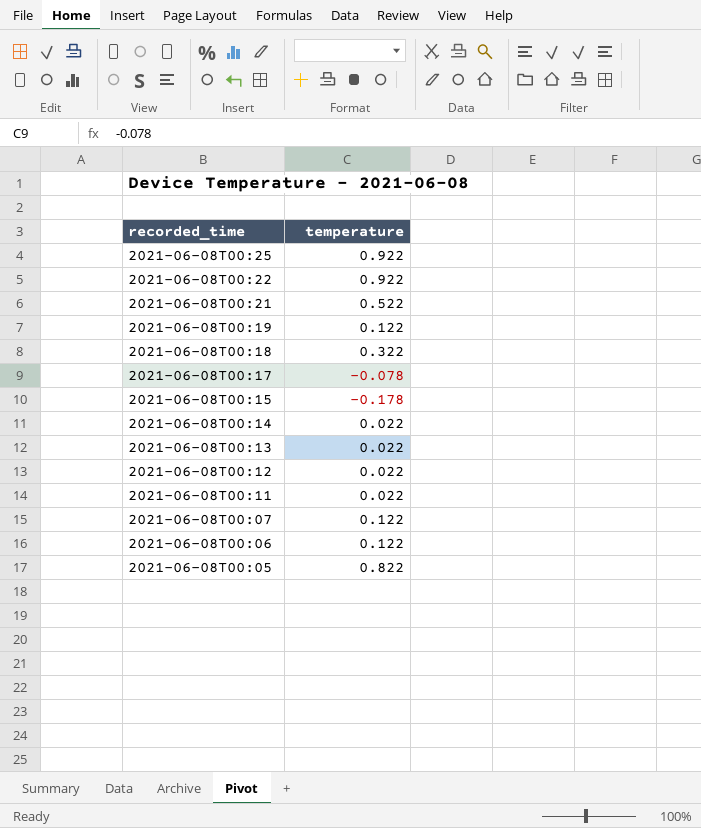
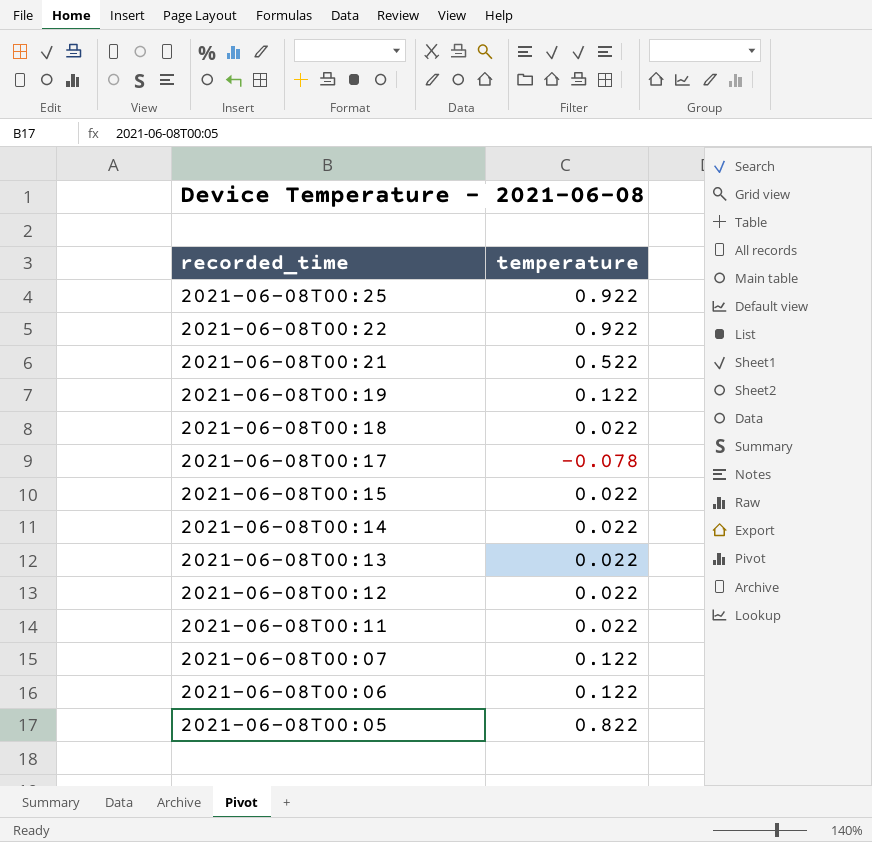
2021-06-08T00:18 | temperature: 0.322 -> 0.022
2021-06-08T00:15 | temperature: -0.178 -> 0.022

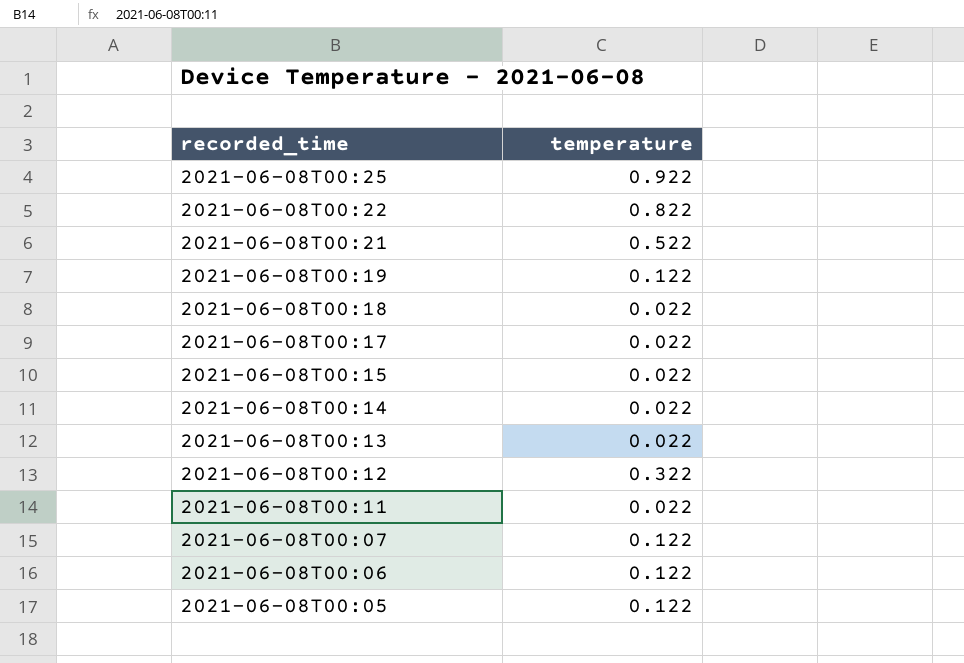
2021-06-08T00:22 | temperature: 0.922 -> 0.822
2021-06-08T00:17 | temperature: -0.078 -> 0.022
2021-06-08T00:12 | temperature: 0.022 -> 0.322
2021-06-08T00:05 | temperature: 0.822 -> 0.122

